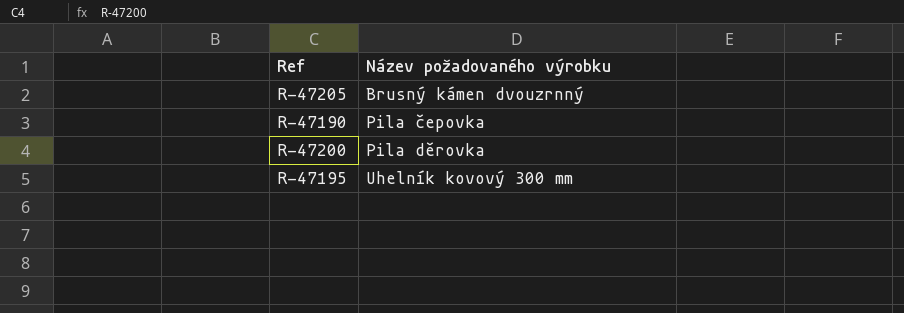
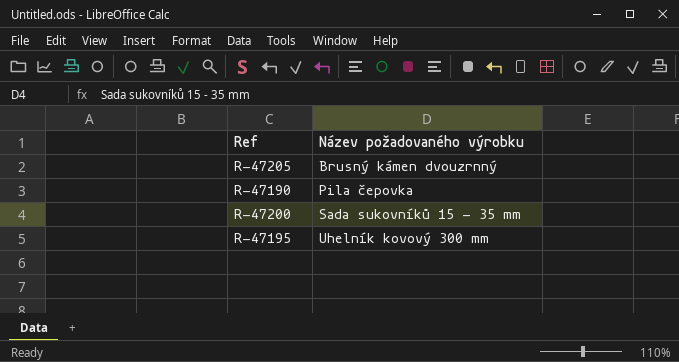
R-47200 | Název požadovaného výrobku: Pila děrovka -> Sada sukovníků 15 - 35 mm

